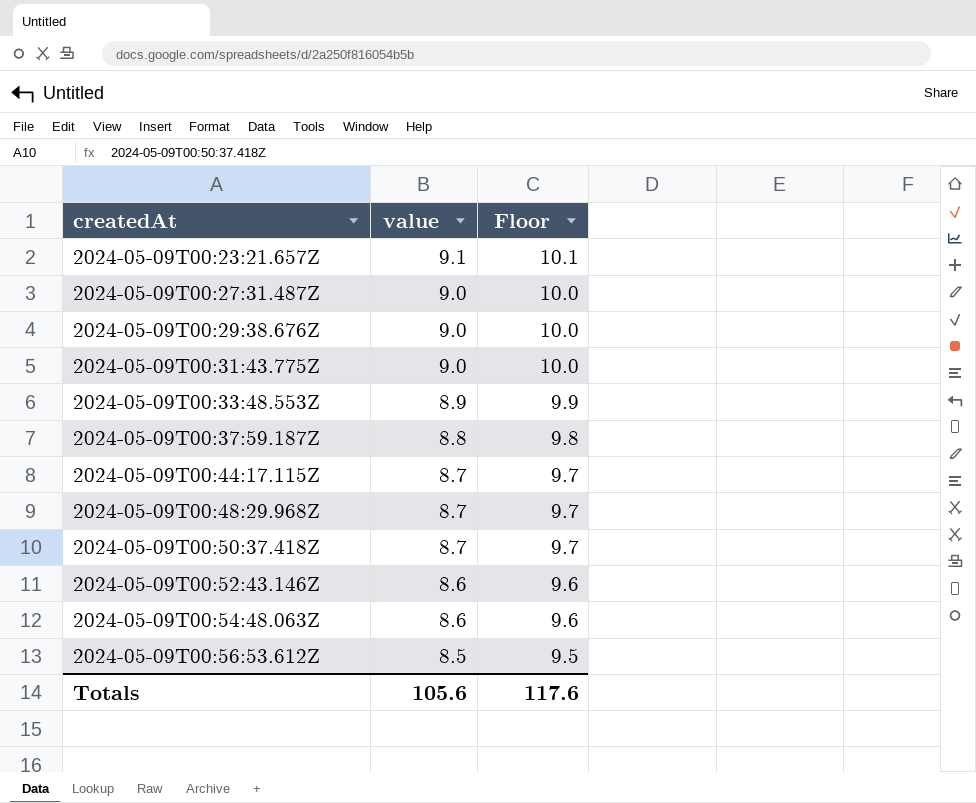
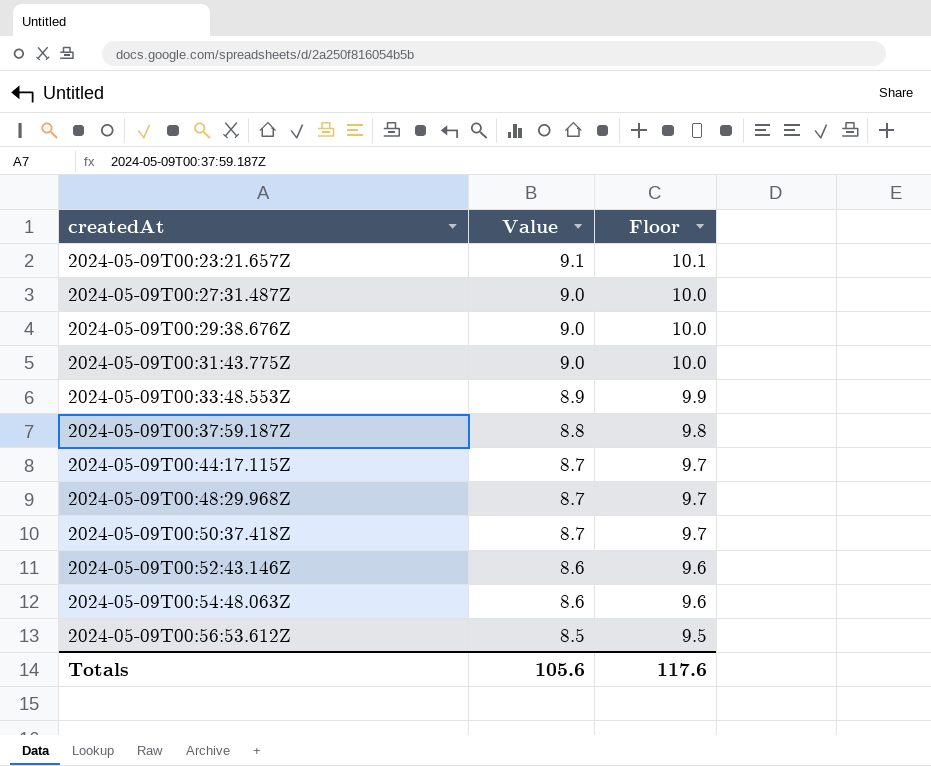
column name: value -> Value

